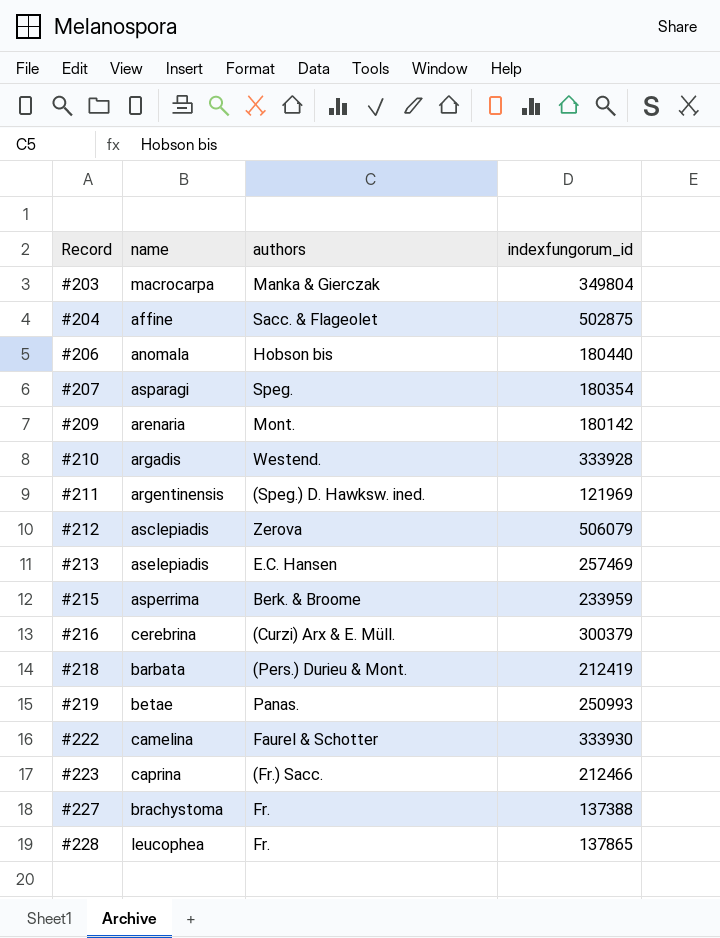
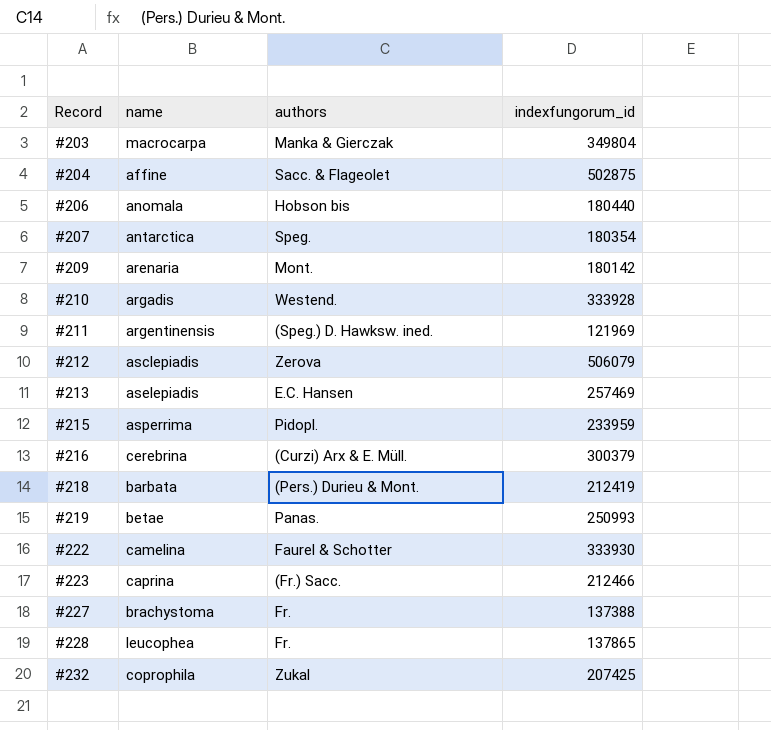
#207 | name: asparagi -> antarctica
#215 | authors: Berk. & Broome -> Pidopl.
row #232: none -> coprophila | Zukal | 207425

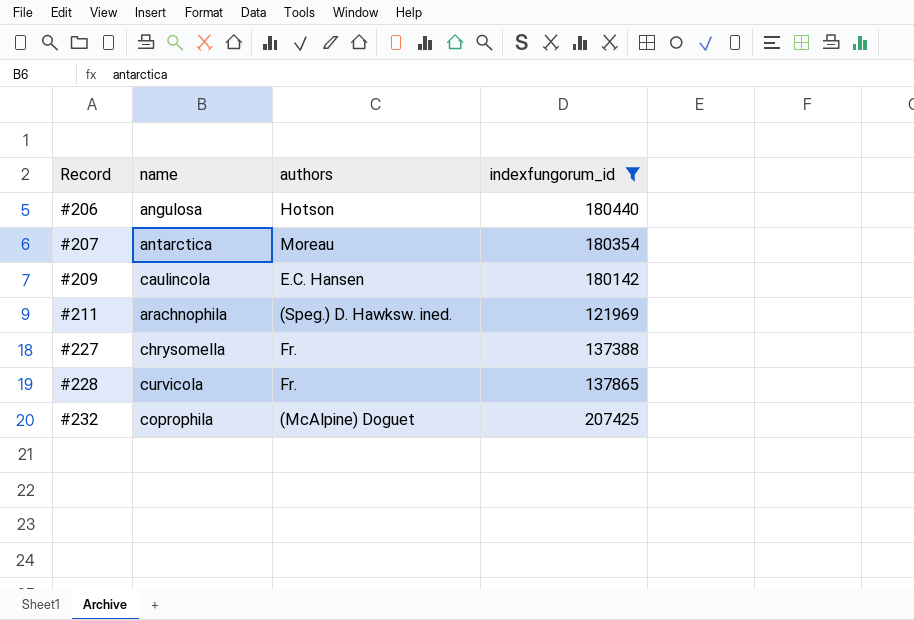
filter: none -> indexfungorum_id <= 207425
#206 | name: anomala -> angulosa
#206 | authors: Hobson bis -> Hotson
#207 | authors: Speg. -> Moreau
#209 | name: arenaria -> caulincola
#209 | authors: Mont. -> E.C. Hansen
#211 | name: argentinensis -> arachnophila
#227 | name: brachystoma -> chrysomella
#228 | name: leucophea -> curvicola
#232 | authors: Zukal -> (McAlpine) Doguet

